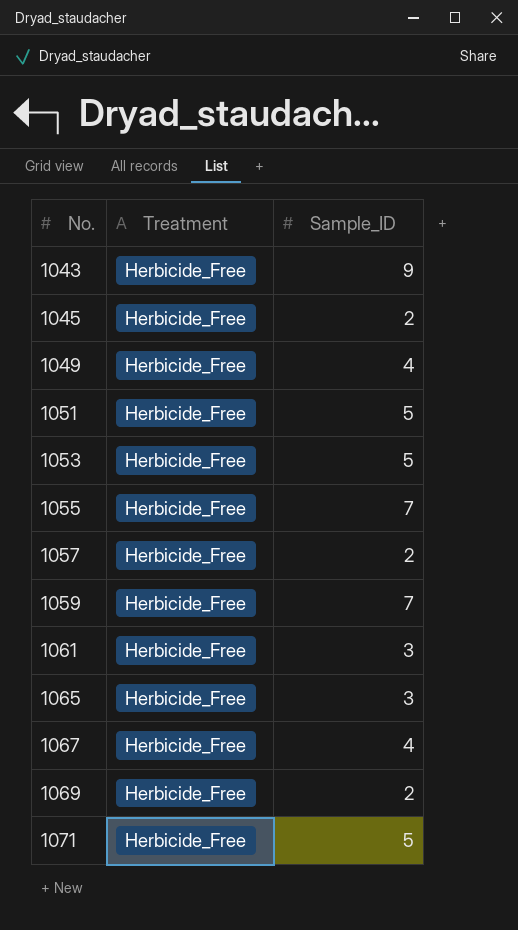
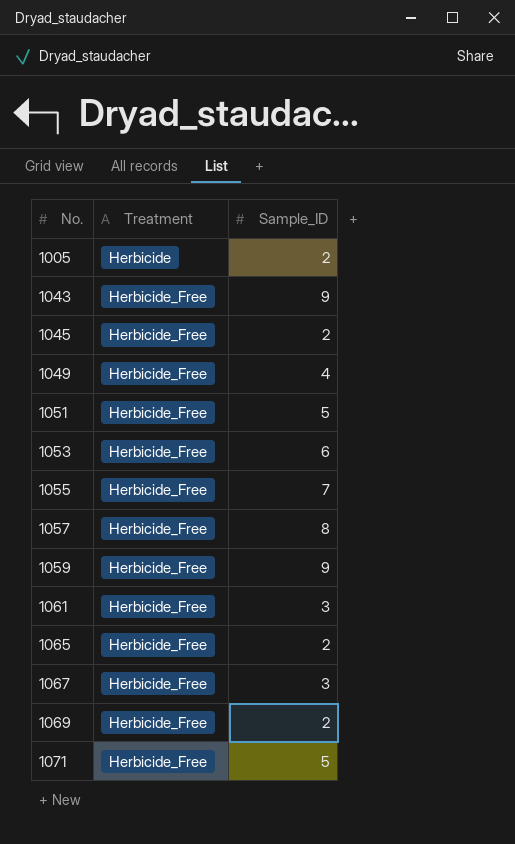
row 1005: none -> Herbicide | 2
1053 | Sample_ID: 5 -> 6
1057 | Sample_ID: 2 -> 8
1059 | Sample_ID: 7 -> 9
1065 | Sample_ID: 3 -> 2
1067 | Sample_ID: 4 -> 3

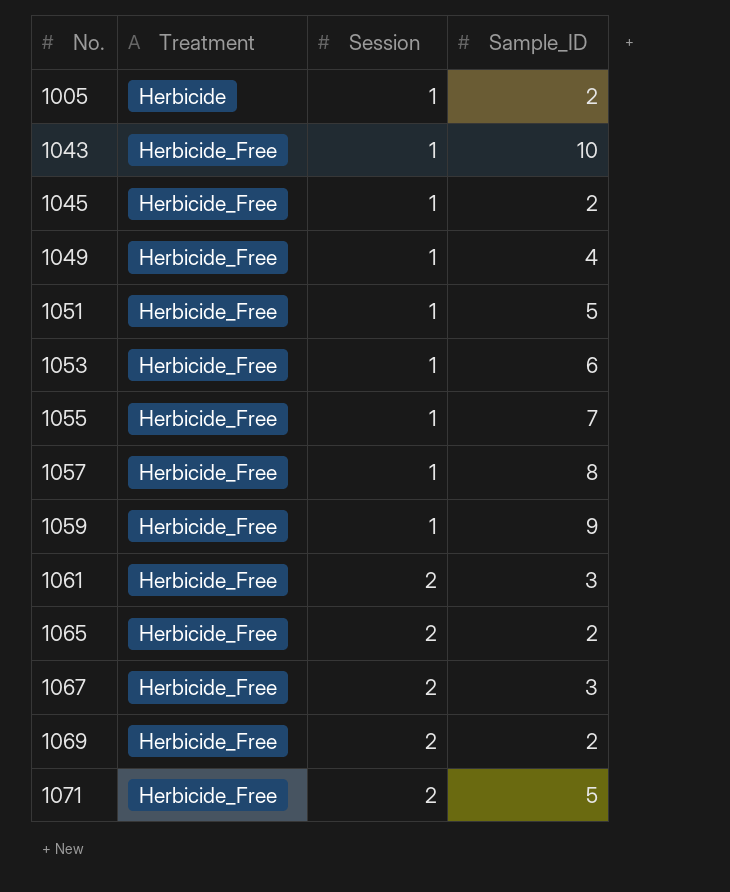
column Session | position: none -> 3
1043 | Sample_ID: 9 -> 10

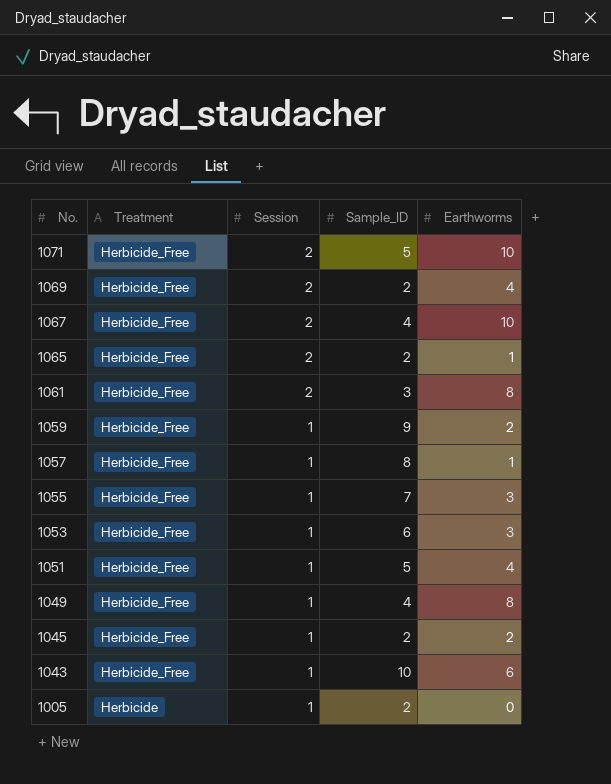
row order: No. ascending -> No. descending
column Earthworms | position: none -> 5
1067 | Sample_ID: 3 -> 4

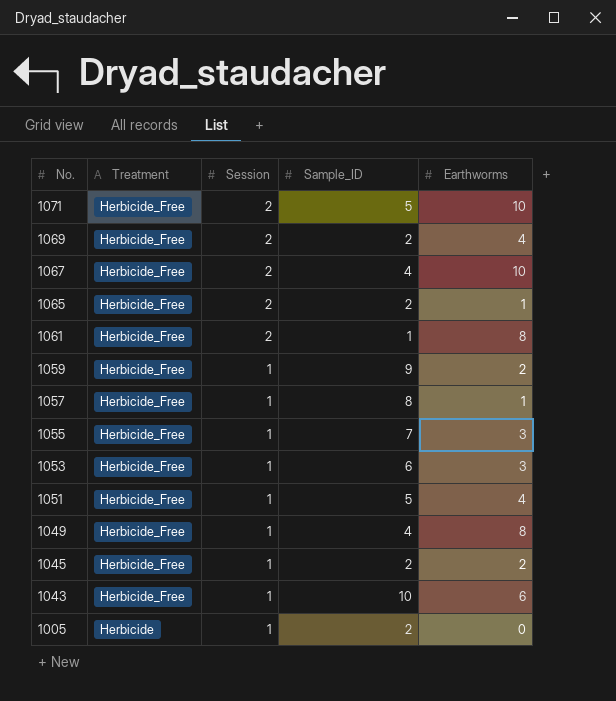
1061 | Sample_ID: 3 -> 1

